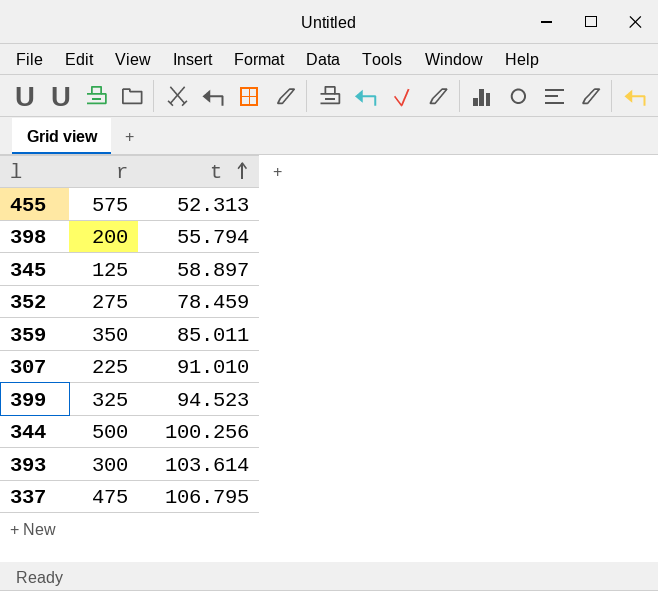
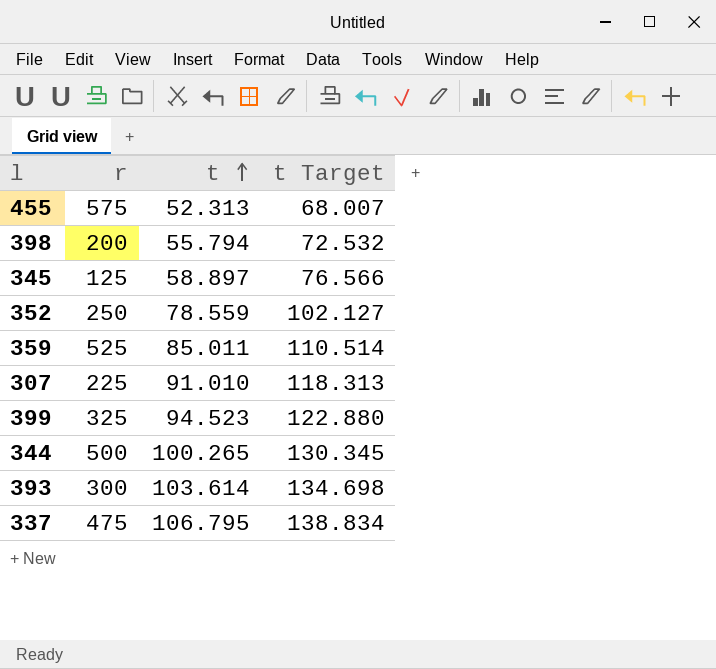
column t Target | formula: none -> [t] * 1.3
352 | r: 275 -> 250
352 | t: 78.459 -> 78.559
359 | r: 350 -> 525
344 | t: 100.256 -> 100.265

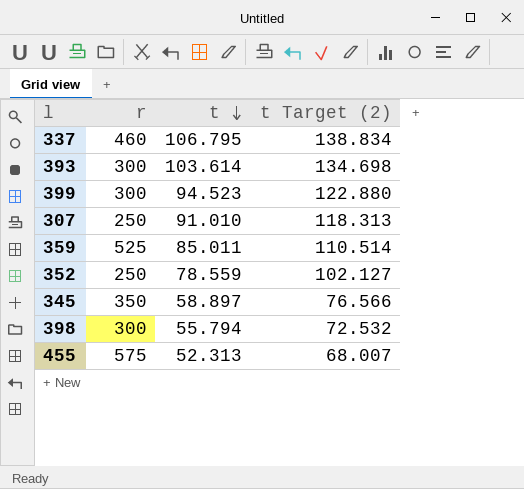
row order: t ascending -> t descending
column name: t Target -> t Target (2)
row 344: 500 | 100.265 | 130.345 -> none
337 | r: 475 -> 460
399 | r: 325 -> 300
307 | r: 225 -> 250
345 | r: 125 -> 350
398 | r: 200 -> 300

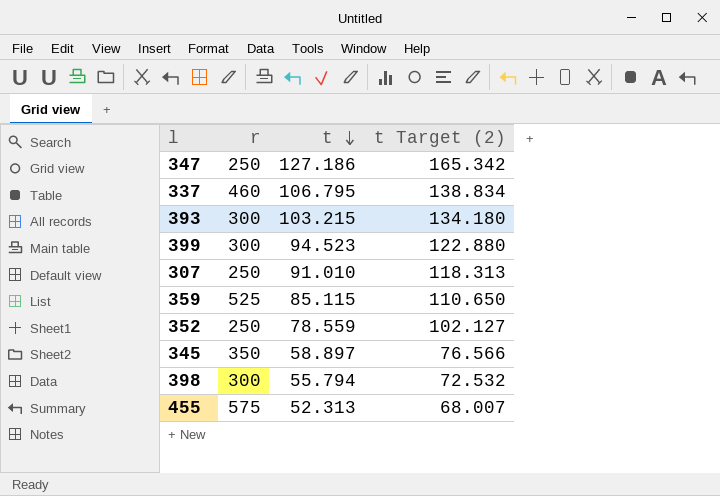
row 347: none -> 250 | 127.186 | 165.342
393 | t: 103.614 -> 103.215
393 | t Target (2): 134.698 -> 134.180
359 | t: 85.011 -> 85.115
359 | t Target (2): 110.514 -> 110.650

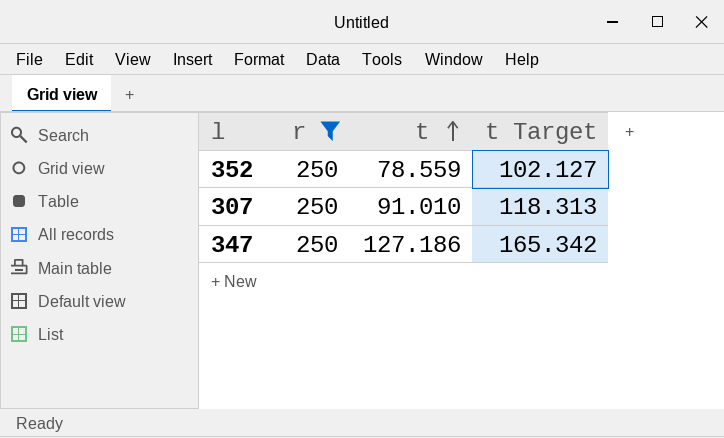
filter: none -> r = 250
row order: t descending -> t ascending
column name: t Target (2) -> t Target

